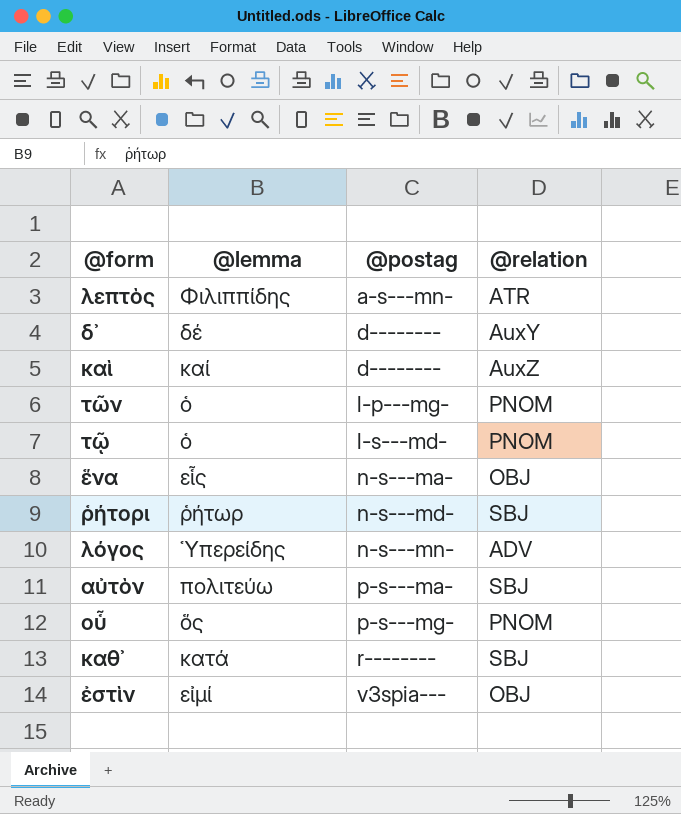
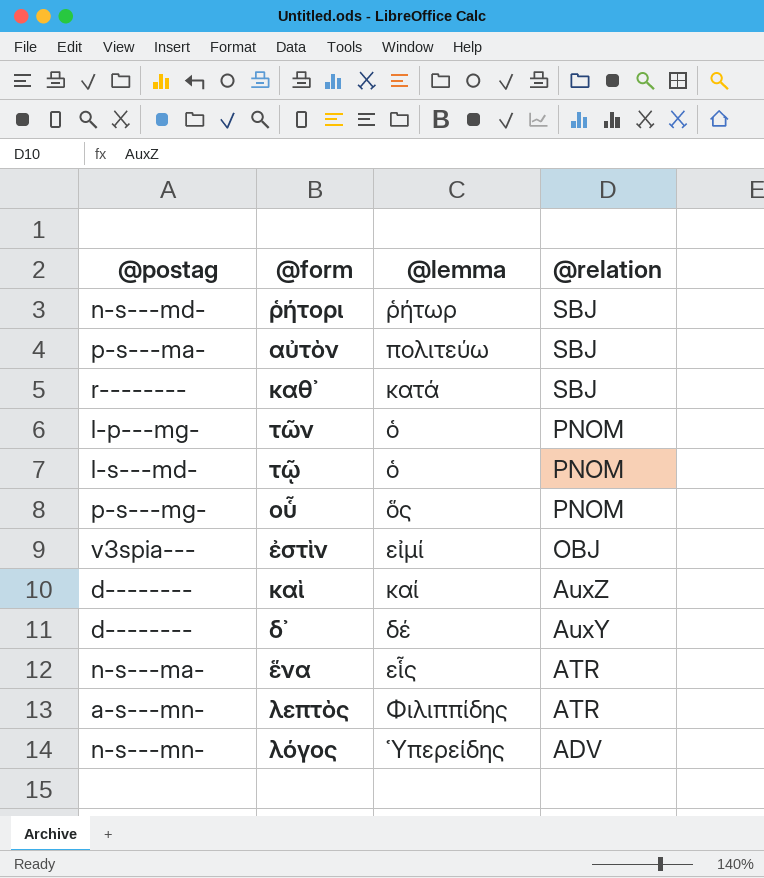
row order: @postag ascending -> @relation descending
column @postag | position: 3 -> 1
ἕνα | @relation: OBJ -> ATR

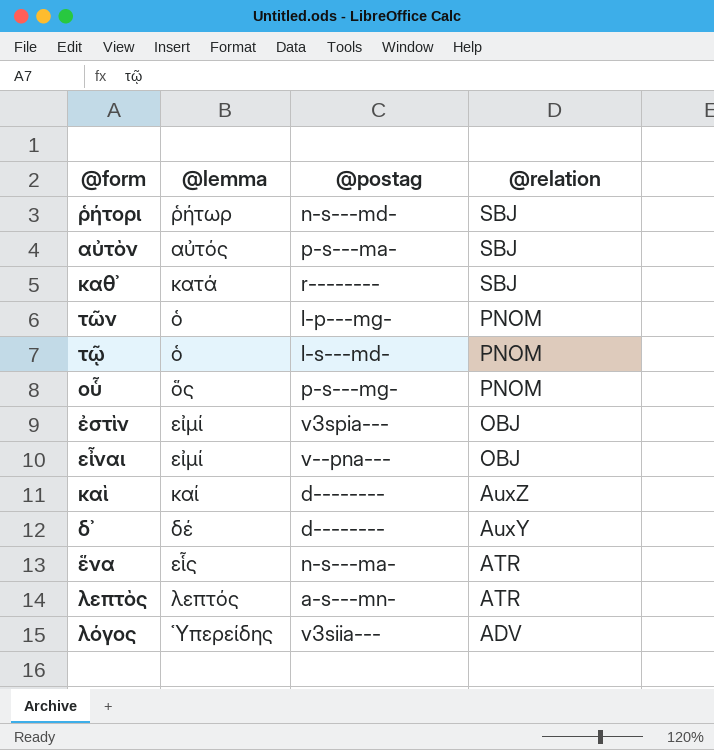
column @postag | position: 1 -> 3
αὐτὸν | @lemma: πολιτεύω -> αὐτός
row εἶναι: none -> εἰμί | v--pna--- | OBJ
λεπτὸς | @lemma: Φιλιππίδης -> λεπτός
λόγος | @postag: n-s---mn- -> v3siia---

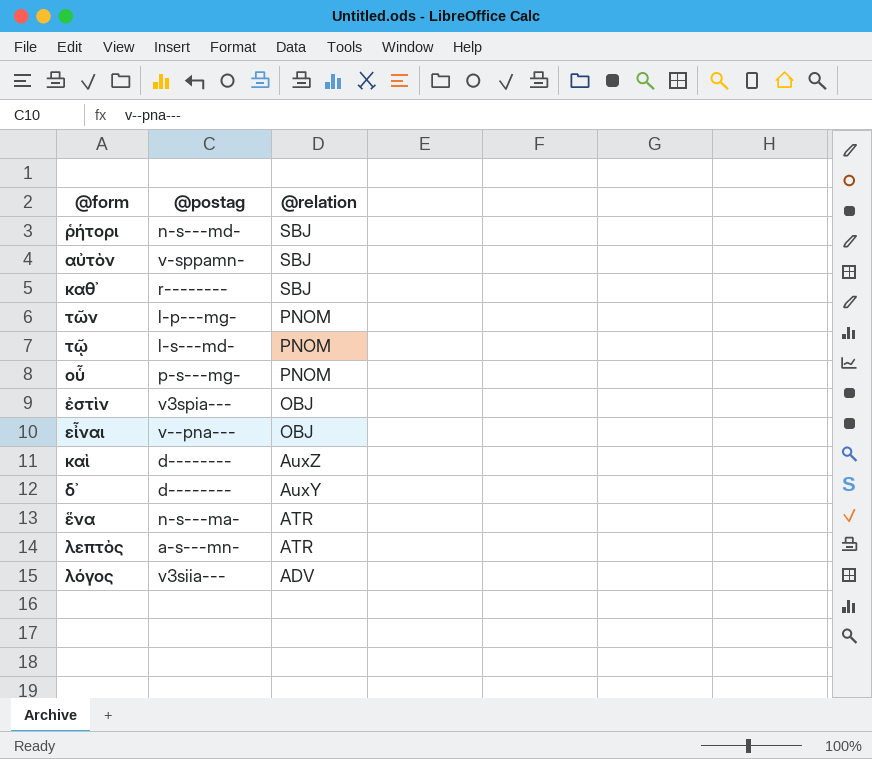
column @lemma | position: 2 -> none
αὐτὸν | @postag: p-s---ma- -> v-sppamn-

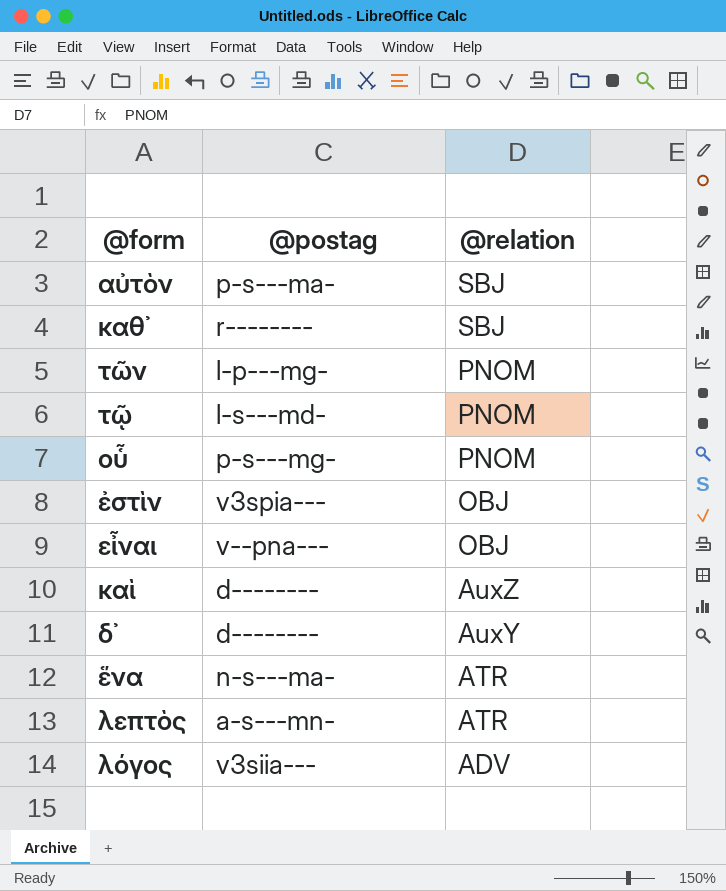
row ῥήτορι: n-s---md- | SBJ -> none
αὐτὸν | @postag: v-sppamn- -> p-s---ma-

